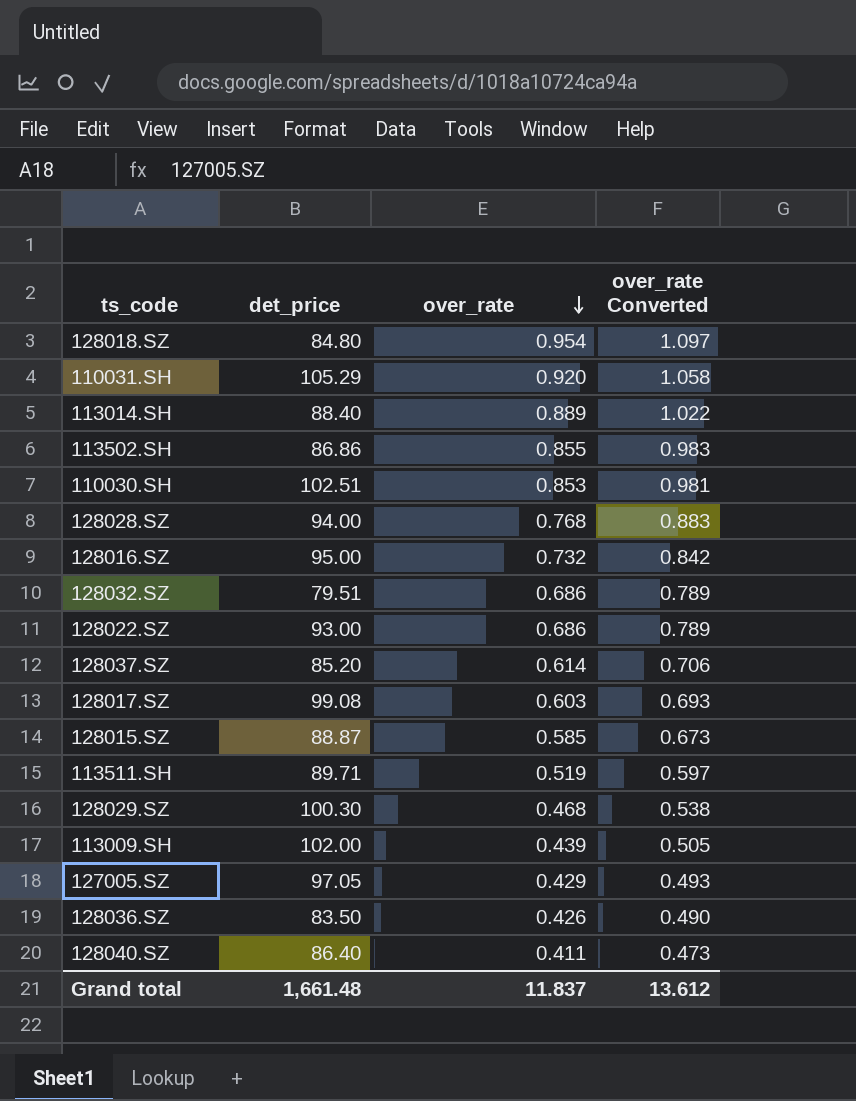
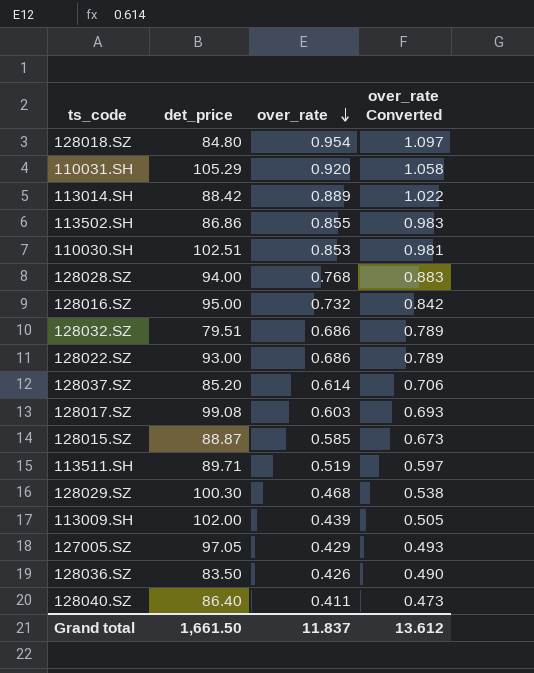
113014.SH | det_price: 88.40 -> 88.42
Grand total | det_price: 1,661.48 -> 1,661.50

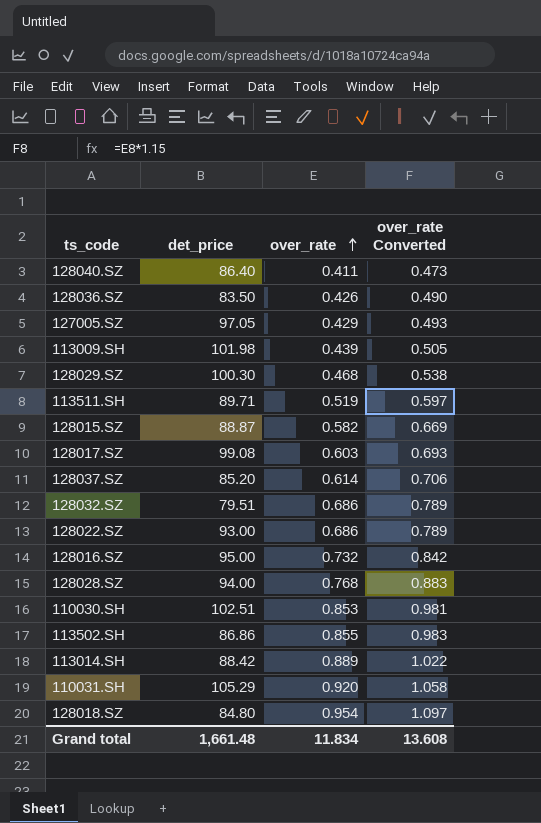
row order: over_rate descending -> over_rate ascending
113009.SH | det_price: 102.00 -> 101.98
128015.SZ | over_rate: 0.585 -> 0.582
128015.SZ | over_rate Converted: 0.673 -> 0.669
Grand total | det_price: 1,661.50 -> 1,661.48
Grand total | over_rate: 11.837 -> 11.834
Grand total | over_rate Converted: 13.612 -> 13.608

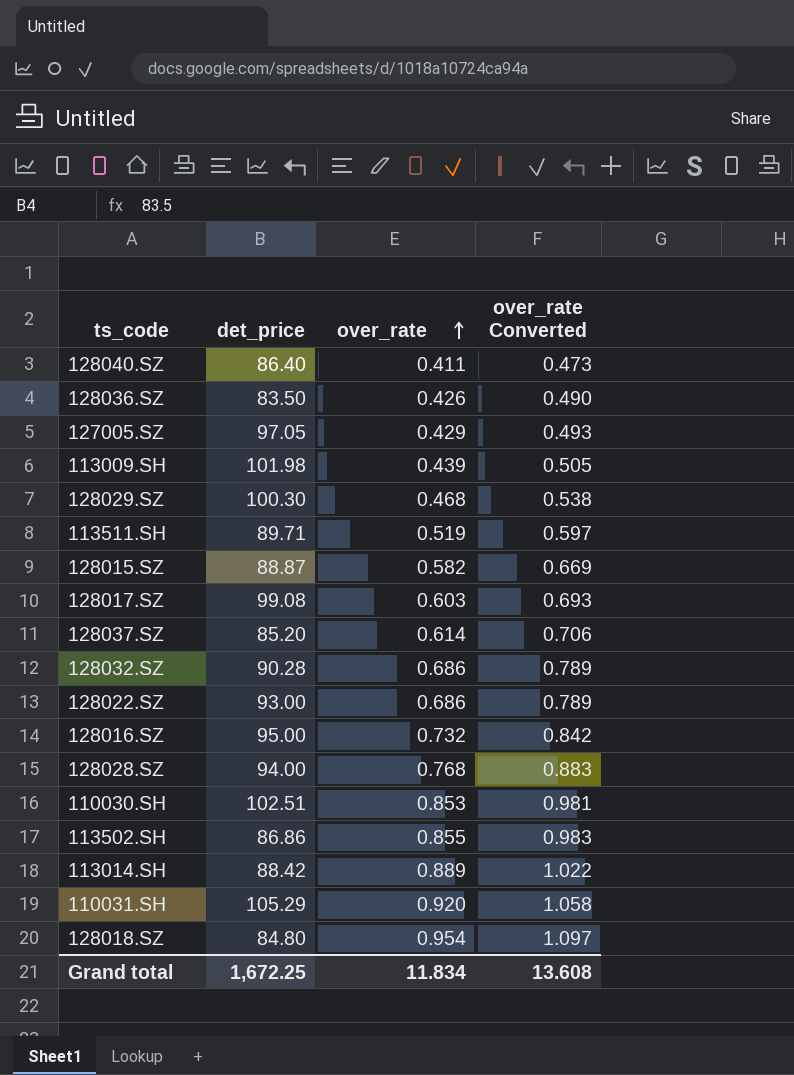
128032.SZ | det_price: 79.51 -> 90.28
Grand total | det_price: 1,661.48 -> 1,672.25

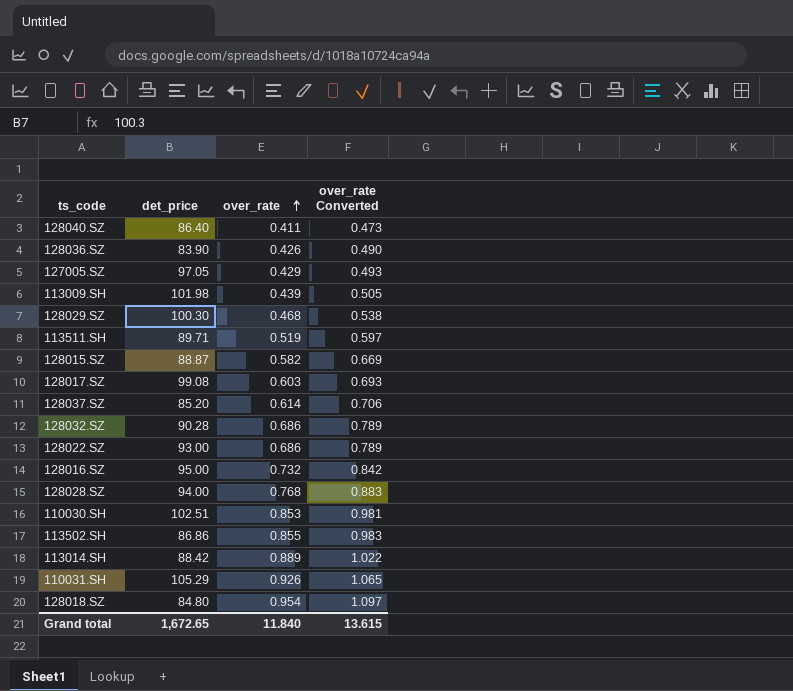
128036.SZ | det_price: 83.50 -> 83.90
110031.SH | over_rate: 0.920 -> 0.926
110031.SH | over_rate Converted: 1.058 -> 1.065
Grand total | det_price: 1,672.25 -> 1,672.65
Grand total | over_rate: 11.834 -> 11.840
Grand total | over_rate Converted: 13.608 -> 13.615

